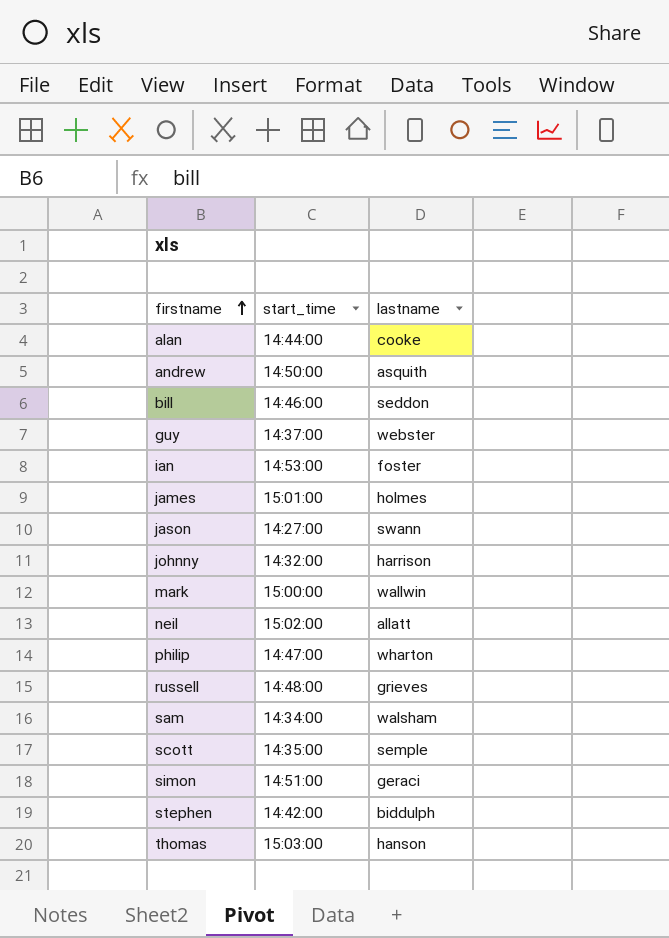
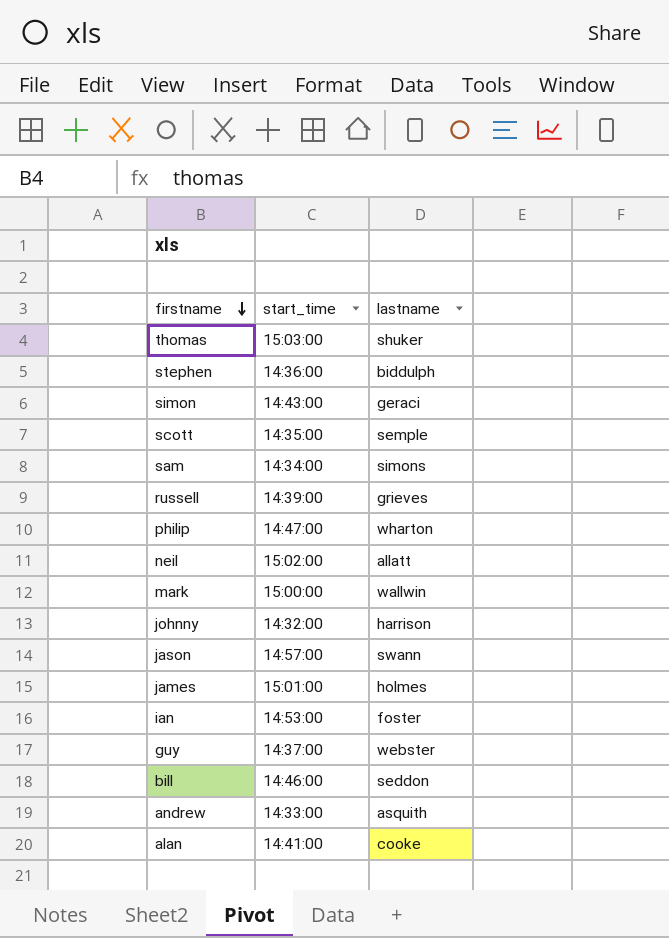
row order: firstname ascending -> firstname descending
thomas | lastname: hanson -> shuker
stephen | start_time: 14:42:00 -> 14:36:00
simon | start_time: 14:51:00 -> 14:43:00
sam | lastname: walsham -> simons
russell | start_time: 14:48:00 -> 14:39:00
jason | start_time: 14:27:00 -> 14:57:00
andrew | start_time: 14:50:00 -> 14:33:00
alan | start_time: 14:44:00 -> 14:41:00

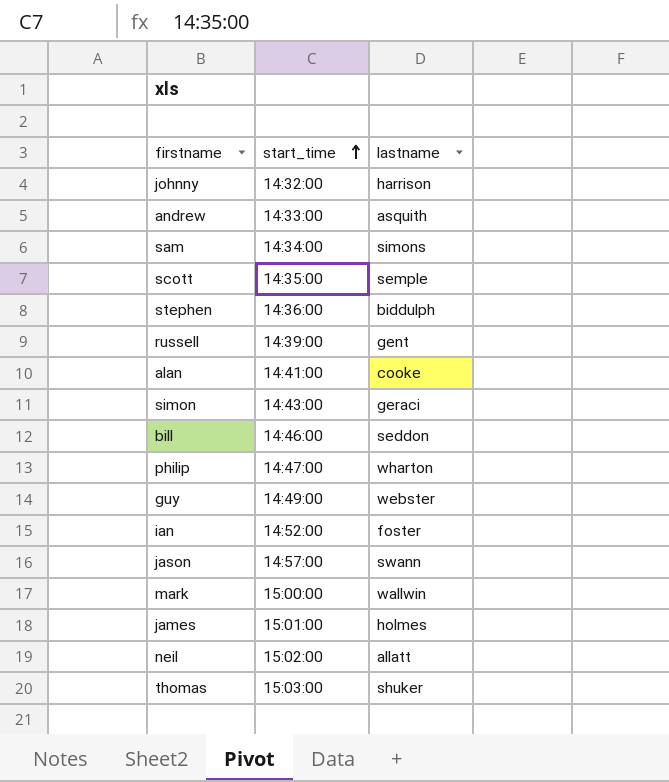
row order: firstname descending -> start_time ascending
russell | lastname: grieves -> gent
guy | start_time: 14:37:00 -> 14:49:00
ian | start_time: 14:53:00 -> 14:52:00

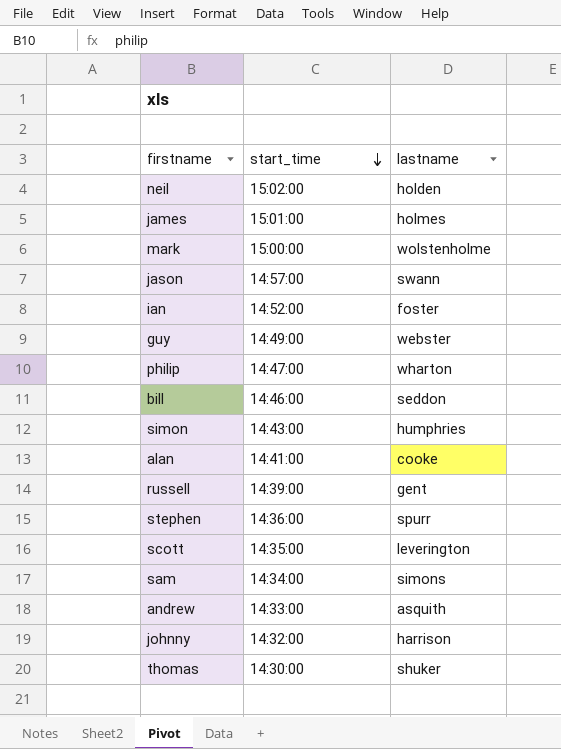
row order: start_time ascending -> start_time descending
neil | lastname: allatt -> holden
mark | lastname: wallwin -> wolstenholme
simon | lastname: geraci -> humphries
stephen | lastname: biddulph -> spurr
scott | lastname: semple -> leverington
thomas | start_time: 15:03:00 -> 14:30:00

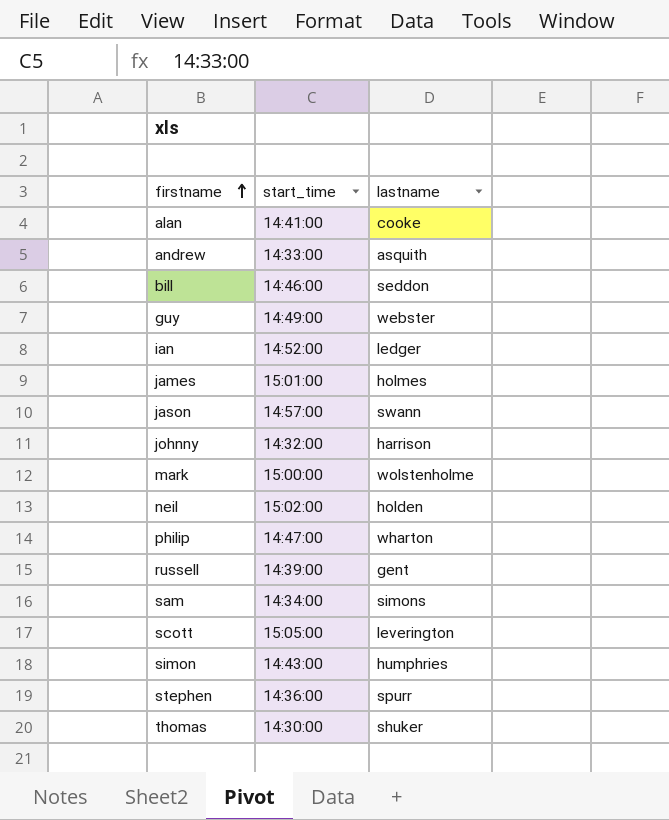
row order: start_time descending -> firstname ascending
ian | lastname: foster -> ledger
scott | start_time: 14:35:00 -> 15:05:00

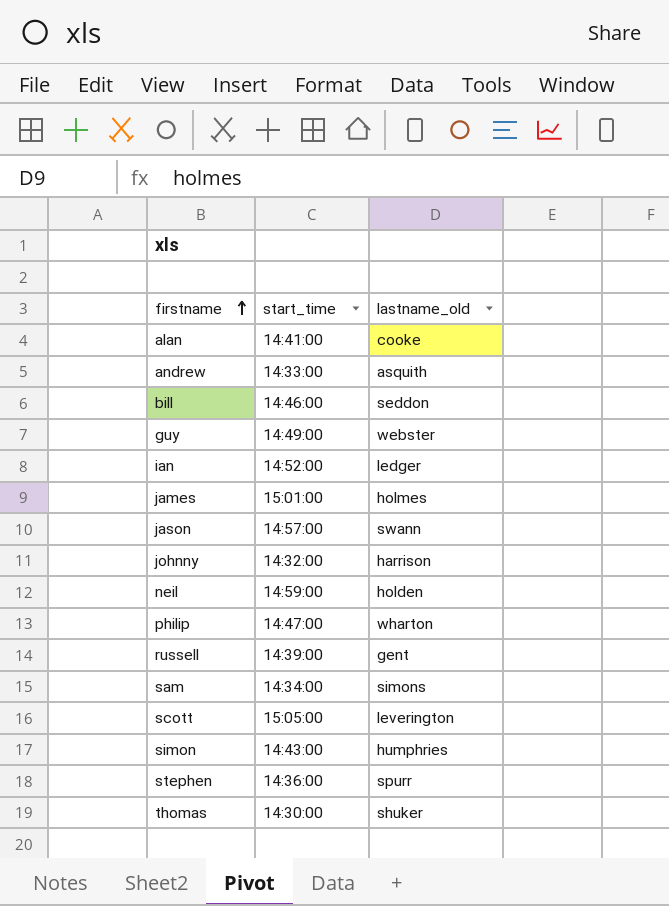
column name: lastname -> lastname_old
row mark: 15:00:00 | wolstenholme -> none
neil | start_time: 15:02:00 -> 14:59:00

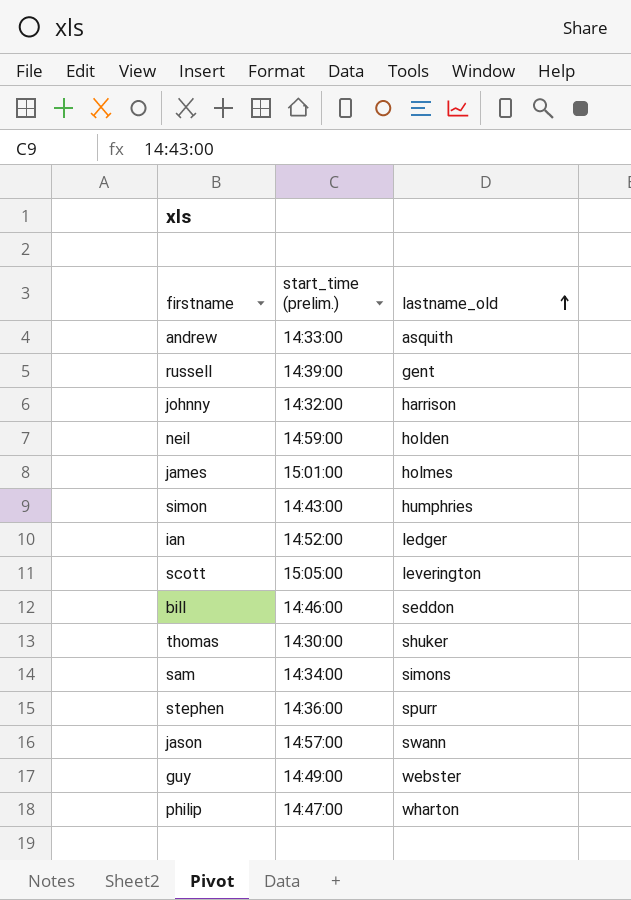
row order: firstname ascending -> lastname_old ascending
column name: start_time -> start_time (prelim.)
row alan: 14:41:00 | cooke -> none

